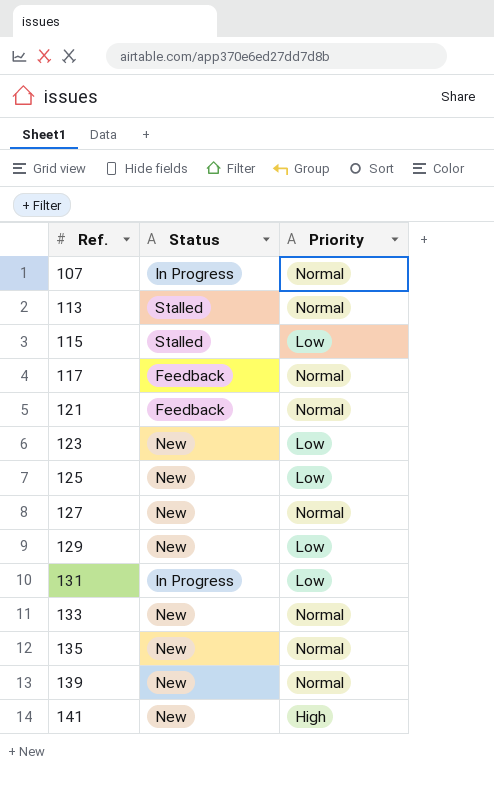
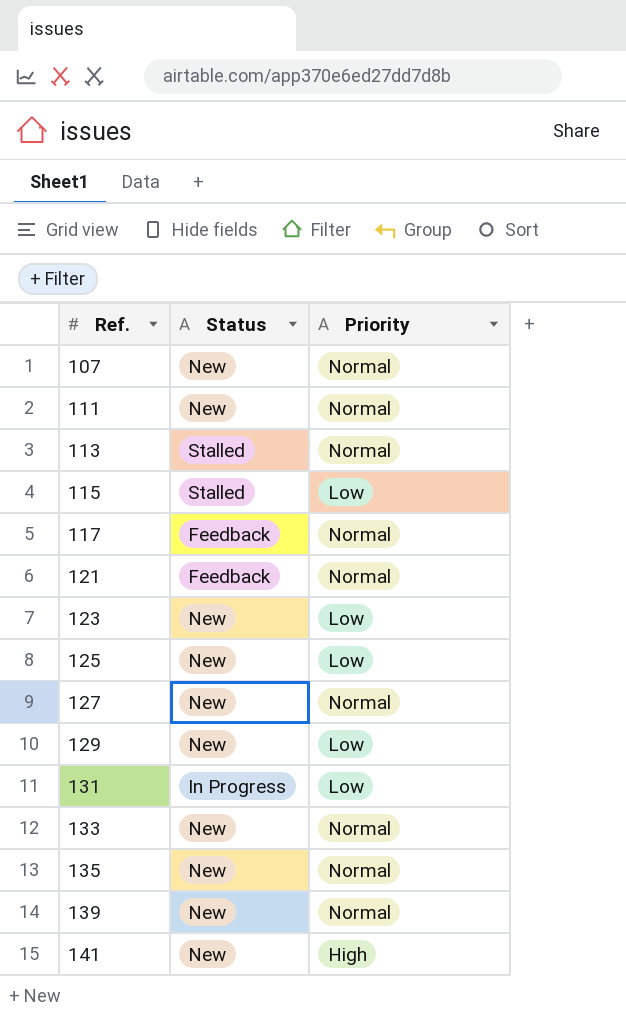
107 | Status: In Progress -> New
row 111: none -> New | Normal

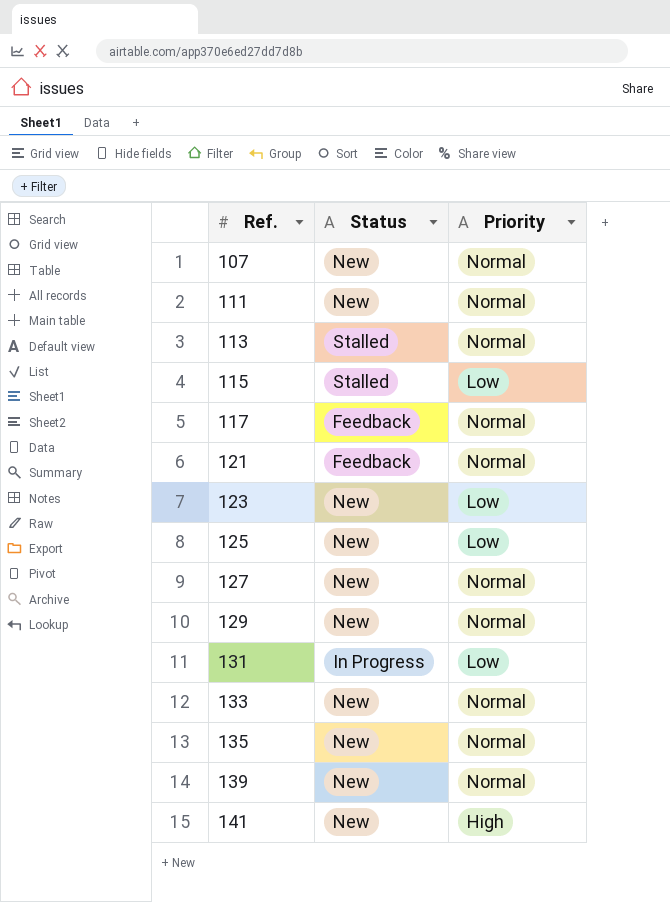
129 | Priority: Low -> Normal

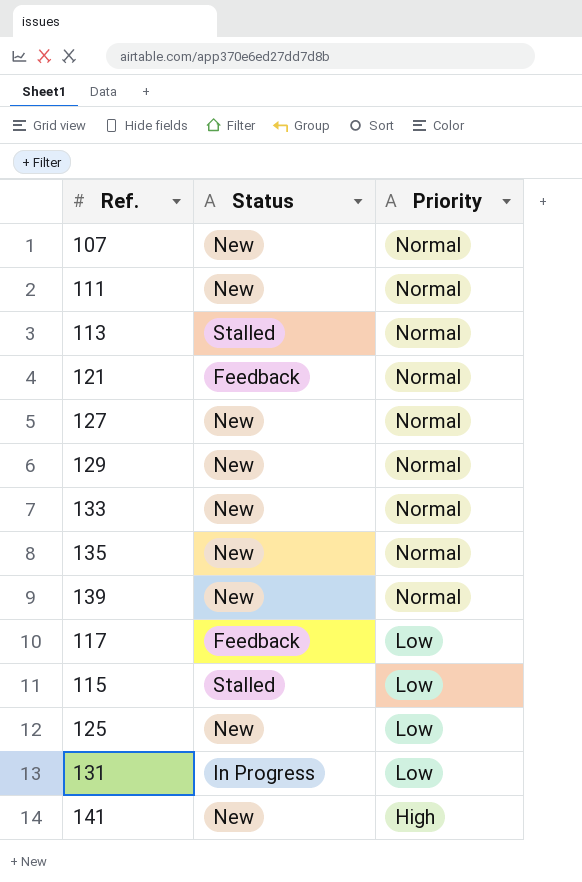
row order: Ref. ascending -> Priority descending
row 123: New | Low -> none
117 | Priority: Normal -> Low

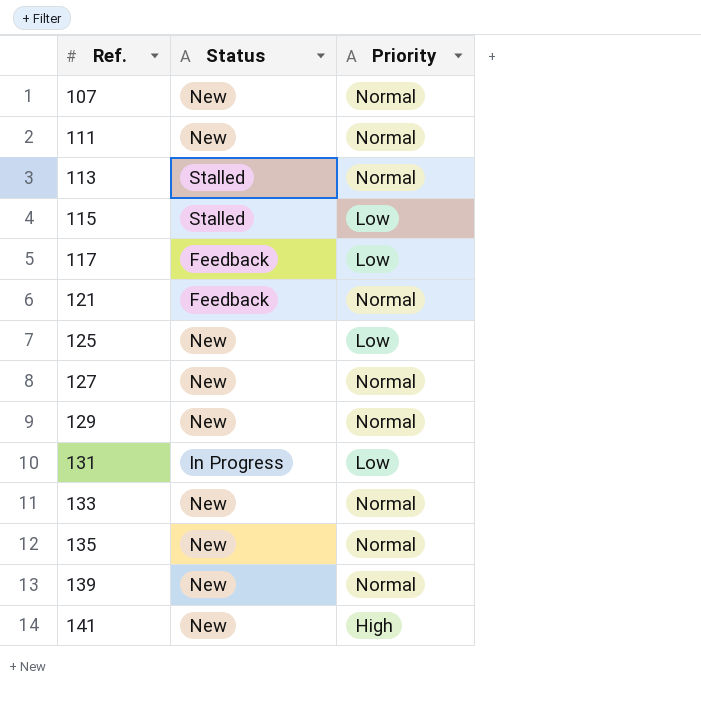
row order: Priority descending -> Ref. ascending

